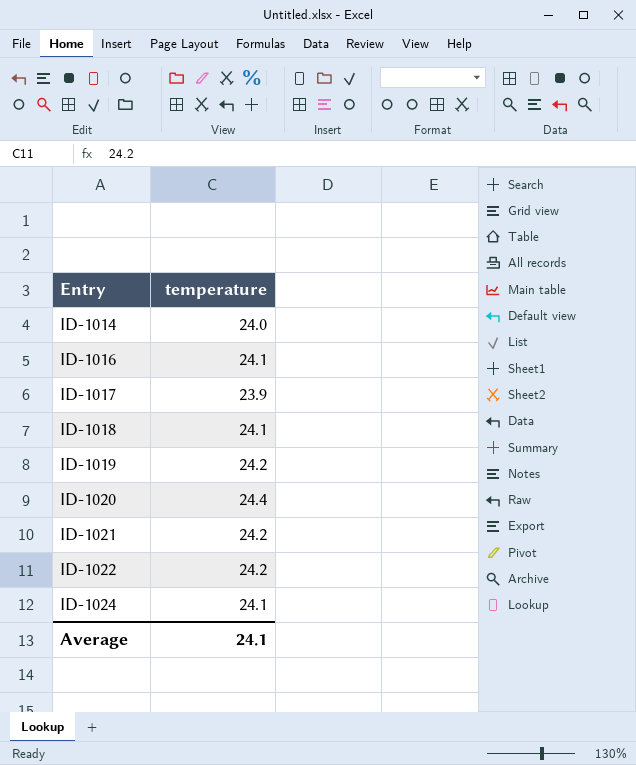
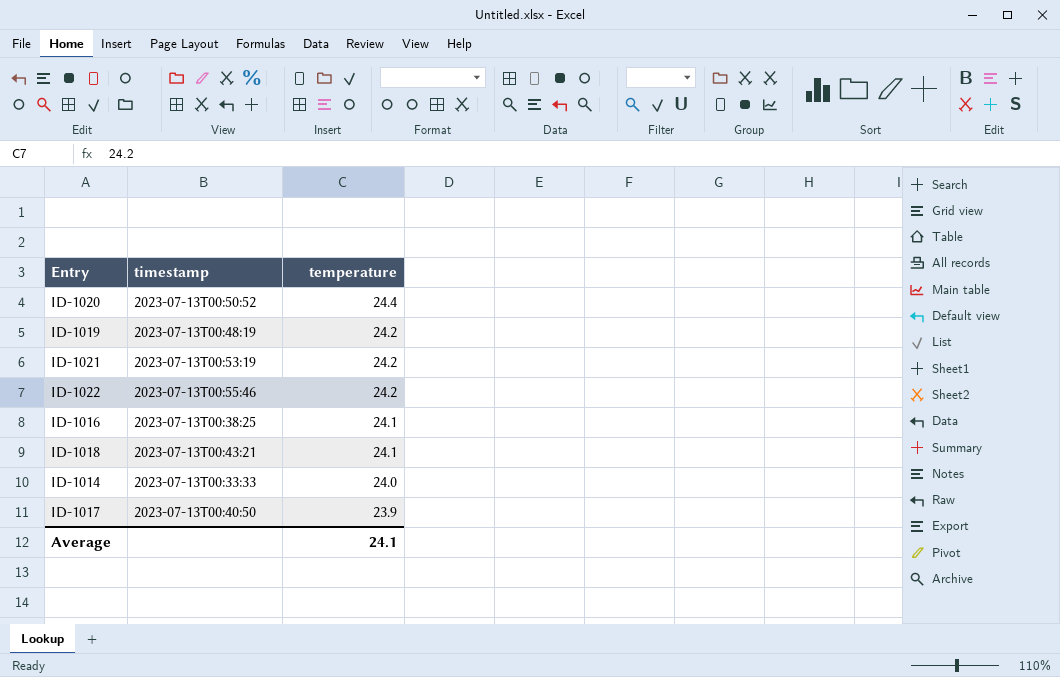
row order: Entry ascending -> temperature descending
column timestamp | position: none -> 2
row ID-1024: 24.1 -> none

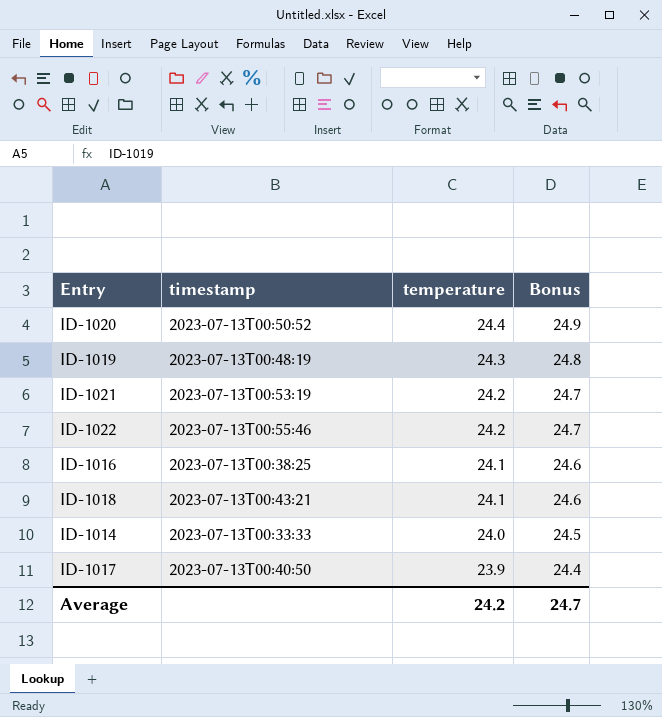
column Bonus | formula: none -> [temperature] * 1.02
ID-1019 | temperature: 24.2 -> 24.3
Average | temperature: 24.1 -> 24.2

